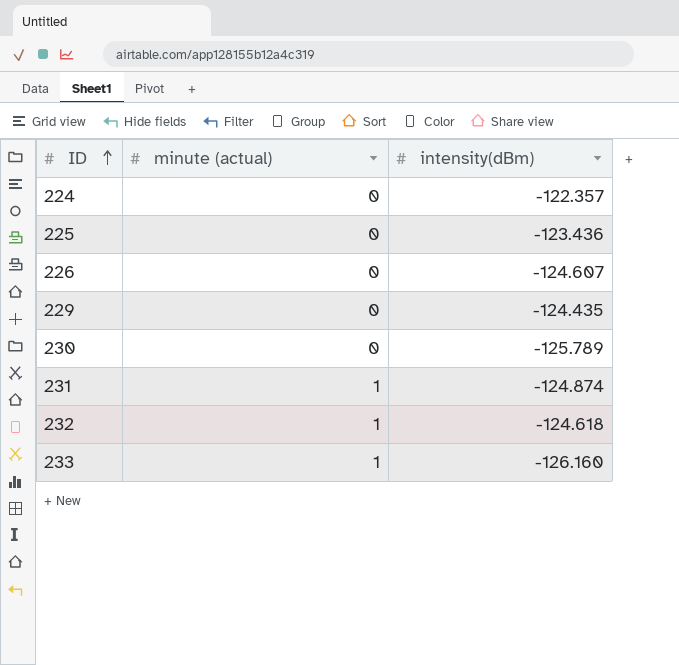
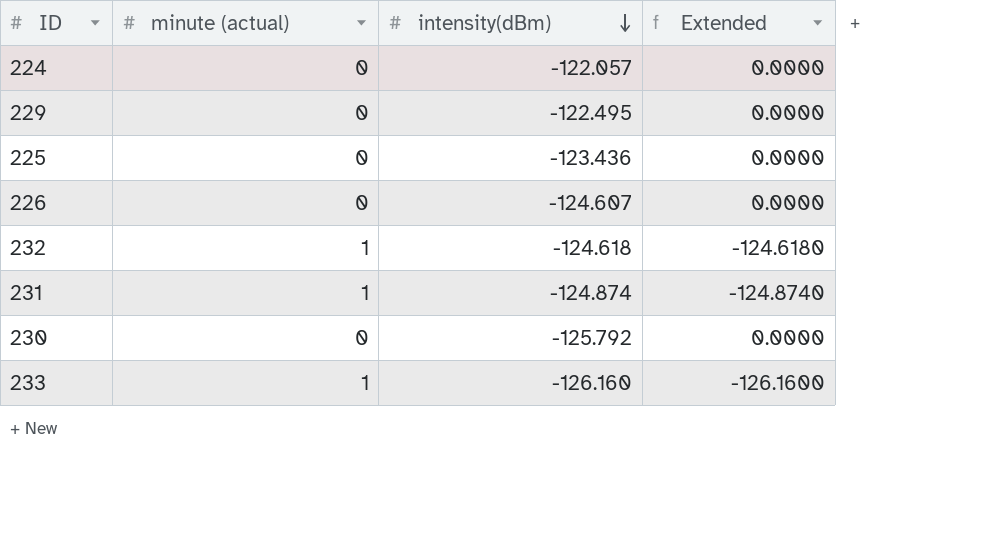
row order: ID ascending -> intensity(dBm) descending
column Extended | formula: none -> [minute (actual)] * [intensity(dBm)]
224 | intensity(dBm): -122.357 -> -122.057
229 | intensity(dBm): -124.435 -> -122.495
230 | intensity(dBm): -125.789 -> -125.792

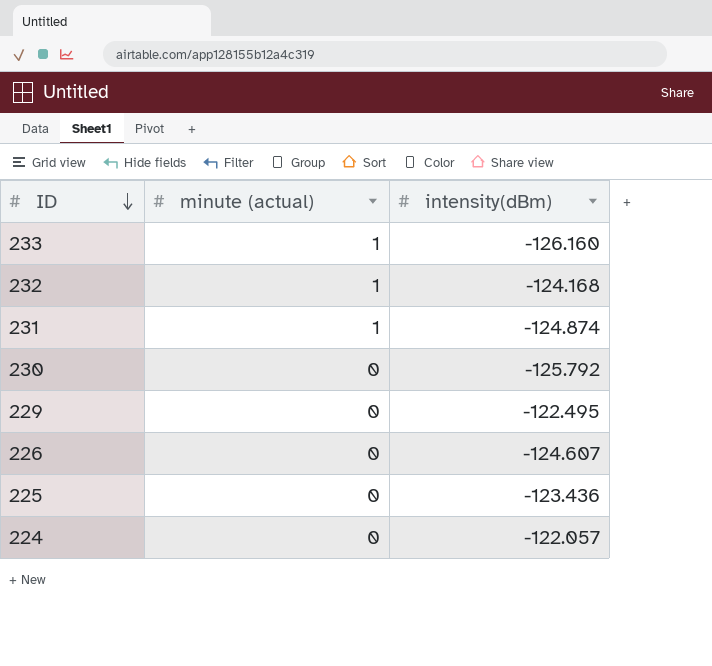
row order: intensity(dBm) descending -> ID descending
column Extended | formula: [minute (actual)] * [intensity(dBm)] -> none
232 | intensity(dBm): -124.618 -> -124.168

